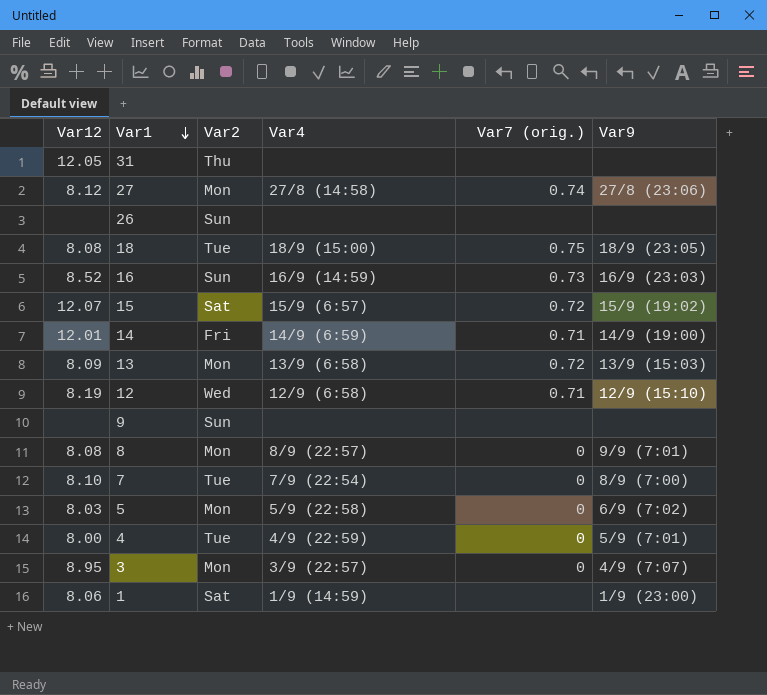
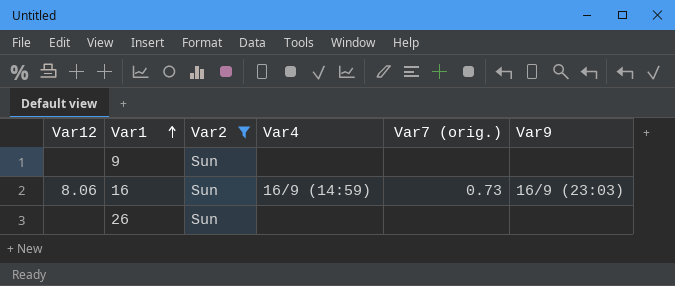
filter: none -> Var2 = Sun
row order: Var1 descending -> Var1 ascending
16 | Var12: 8.52 -> 8.06

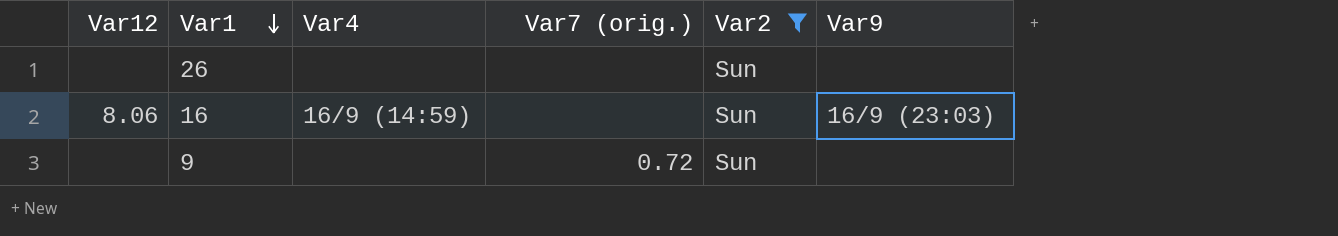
row order: Var1 ascending -> Var1 descending
column Var2 | position: 3 -> 5
16 | Var7 (orig.): 0.73 -> none
9 | Var7 (orig.): none -> 0.72

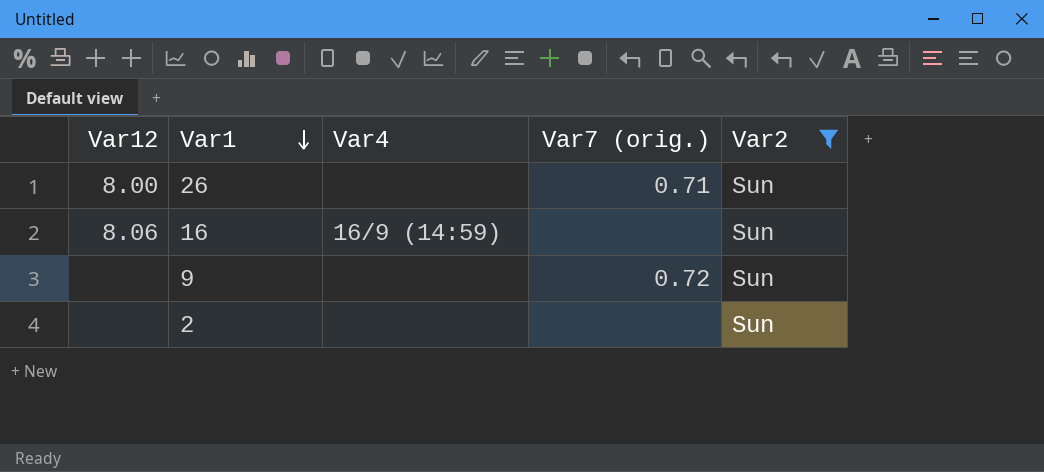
column Var9 | position: 6 -> none
26 | Var12: none -> 8.00
26 | Var7 (orig.): none -> 0.71
row 2: none -> none | none | none | Sun

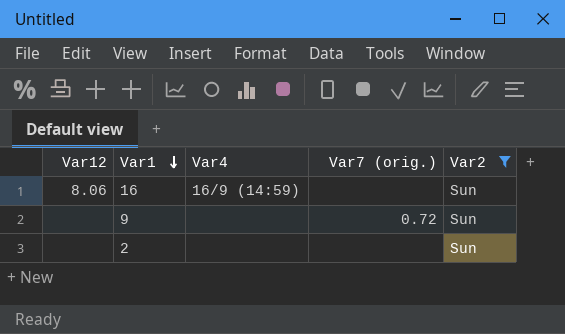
row 26: 8.00 | none | 0.71 | Sun -> none

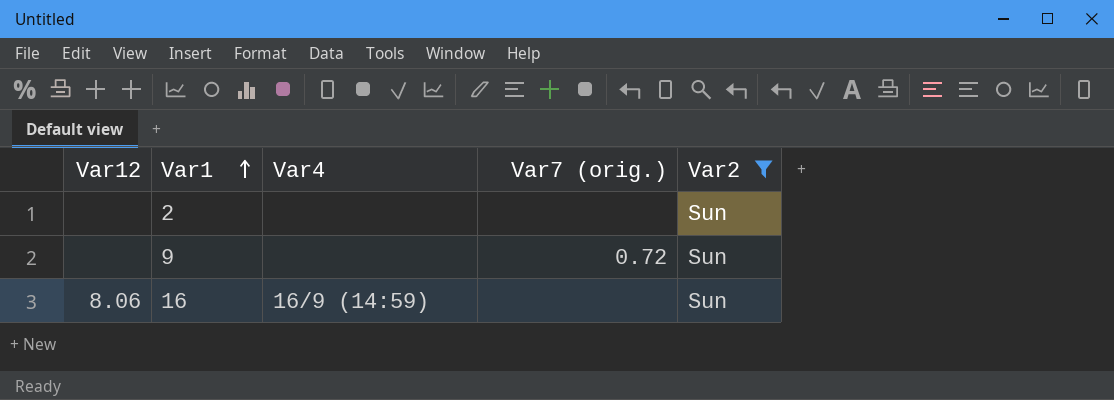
row order: Var1 descending -> Var1 ascending

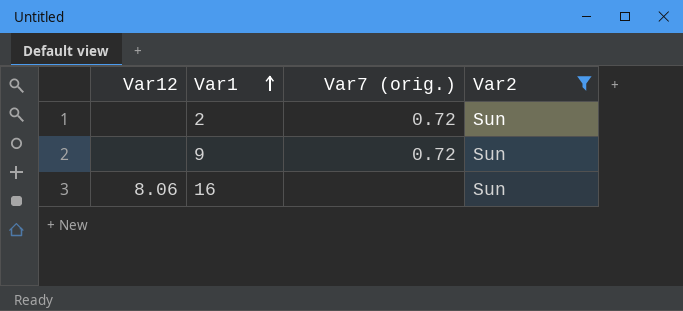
column Var4 | position: 3 -> none
2 | Var7 (orig.): none -> 0.72

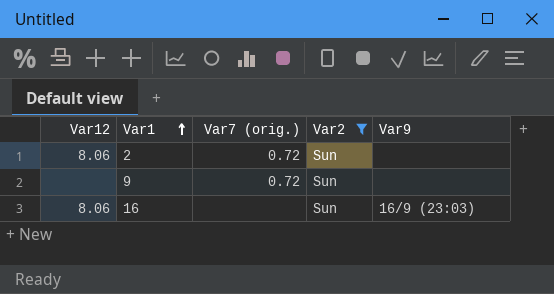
column Var9 | position: none -> 5
2 | Var12: none -> 8.06

